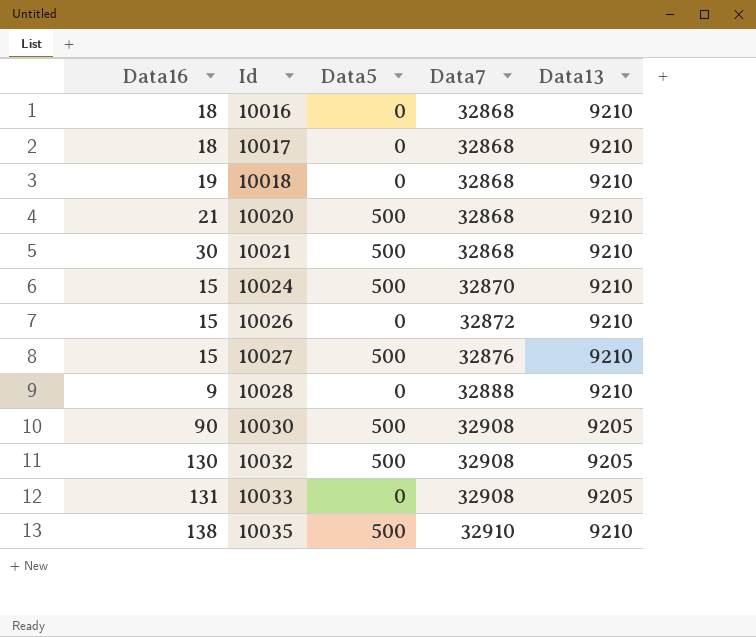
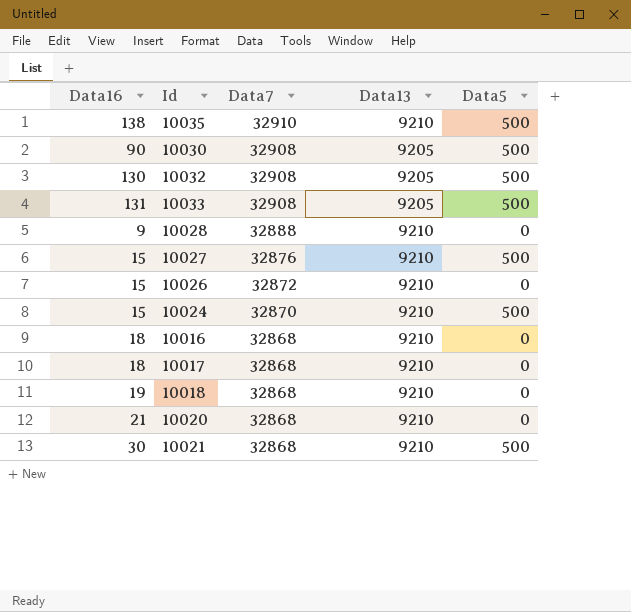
row order: Id ascending -> Data7 descending
column Data5 | position: 3 -> 5
10033 | Data5: 0 -> 500
10020 | Data5: 500 -> 0

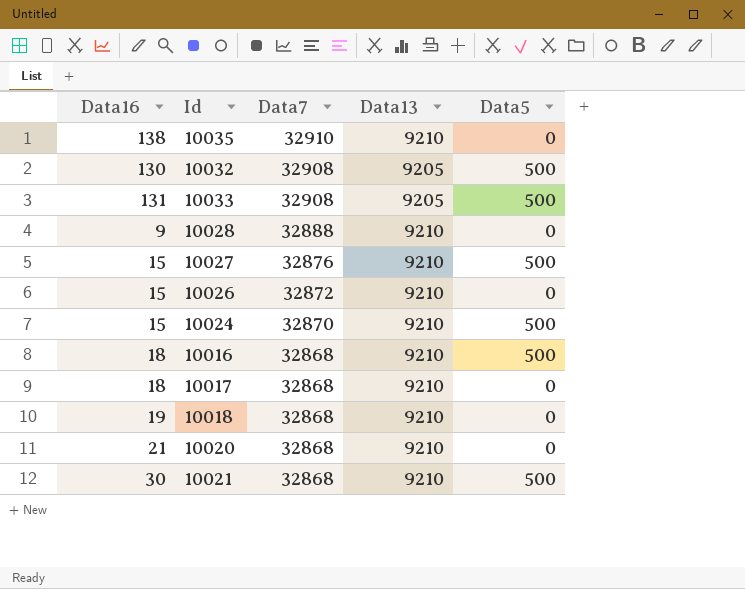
row 10030: 90 | 32908 | 9205 | 500 -> none
10035 | Data5: 500 -> 0
10016 | Data5: 0 -> 500

